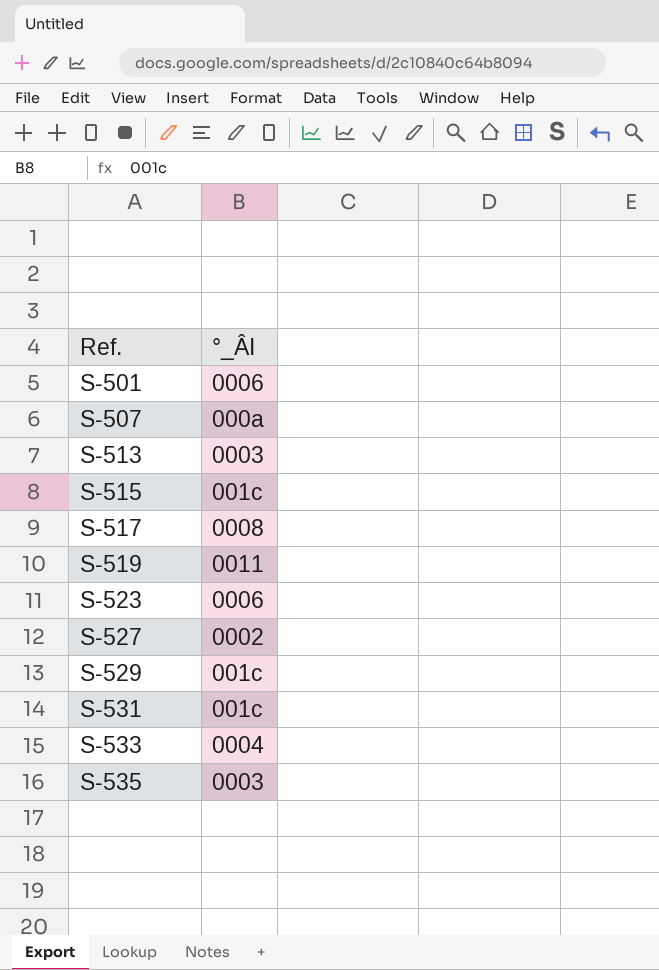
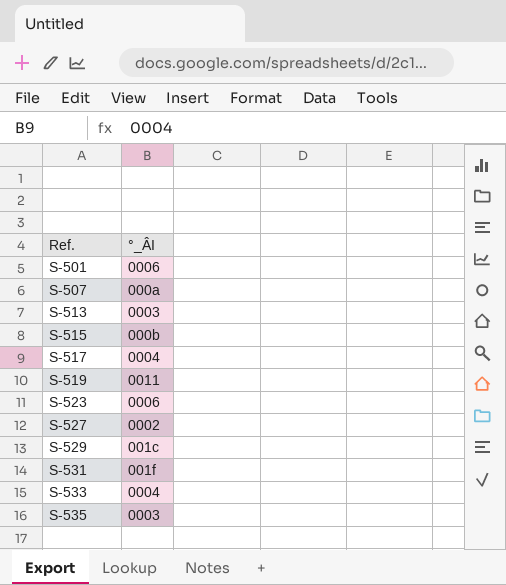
S-515 | °_ÂI: 001c -> 000b
S-517 | °_ÂI: 0008 -> 0004
S-531 | °_ÂI: 001c -> 001f

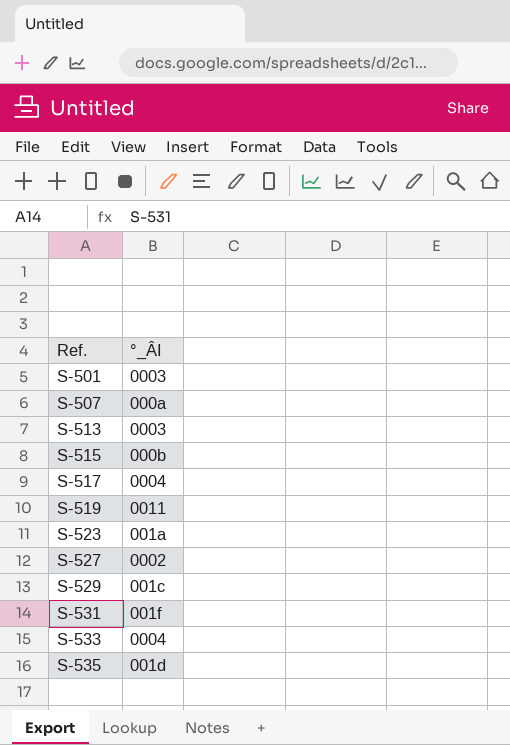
S-501 | °_ÂI: 0006 -> 0003
S-523 | °_ÂI: 0006 -> 001a
S-535 | °_ÂI: 0003 -> 001d

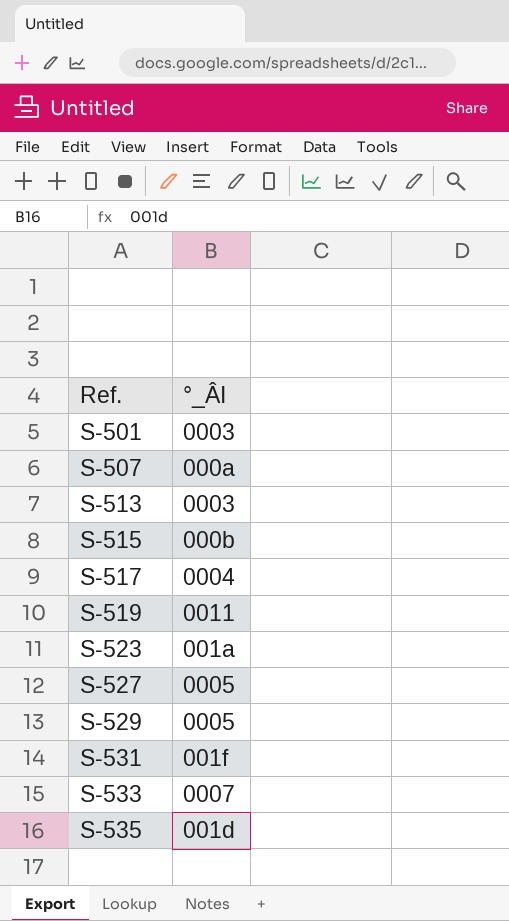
S-527 | °_ÂI: 0002 -> 0005
S-529 | °_ÂI: 001c -> 0005
S-533 | °_ÂI: 0004 -> 0007

